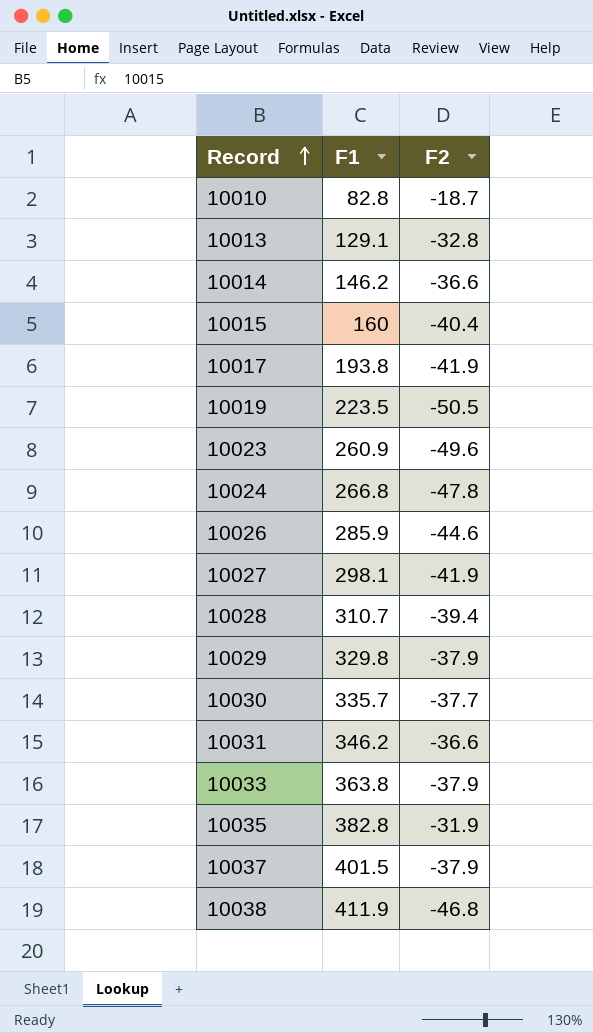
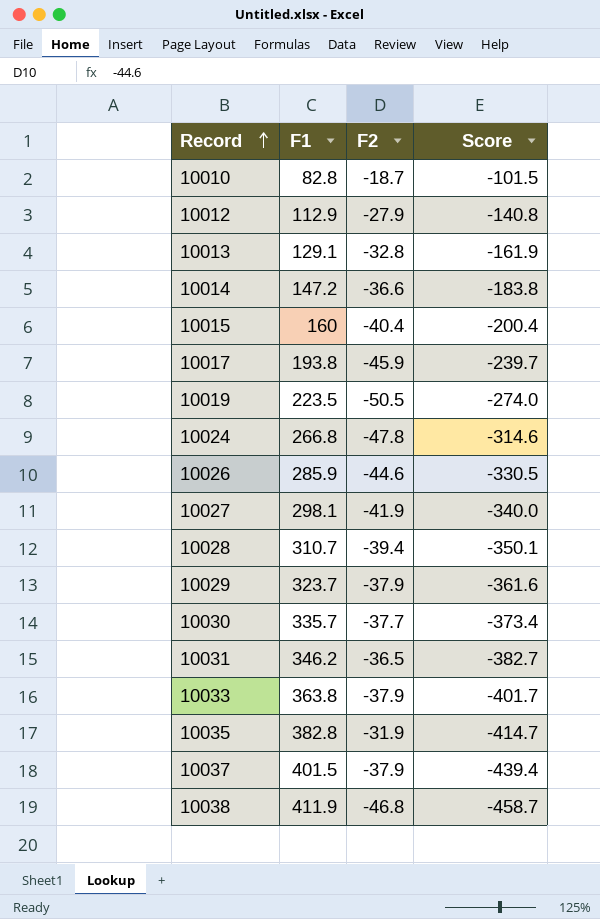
column Score | formula: none -> [F2] - [F1]
row 10023: 260.9 | -49.6 -> none
row 10012: none -> 112.9 | -27.9 | -140.8
10014 | F1: 146.2 -> 147.2
10017 | F2: -41.9 -> -45.9
10029 | F1: 329.8 -> 323.7
10031 | F2: -36.6 -> -36.5

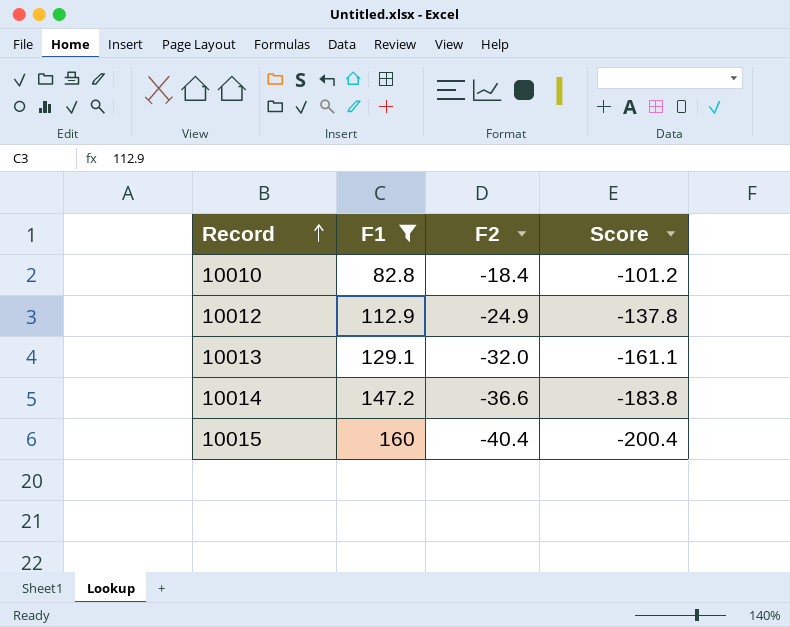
filter: none -> F1 <= 160
10010 | F2: -18.7 -> -18.4
10010 | Score: -101.5 -> -101.2
10012 | F2: -27.9 -> -24.9
10012 | Score: -140.8 -> -137.8
10013 | F2: -32.8 -> -32.0
10013 | Score: -161.9 -> -161.1

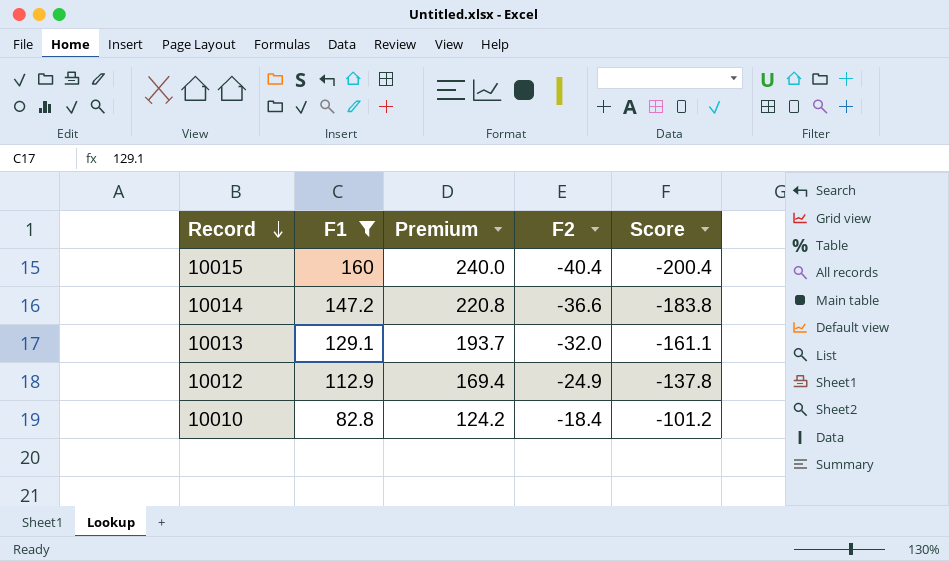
row order: Record ascending -> Record descending
column Premium | formula: none -> [F1] * 1.5

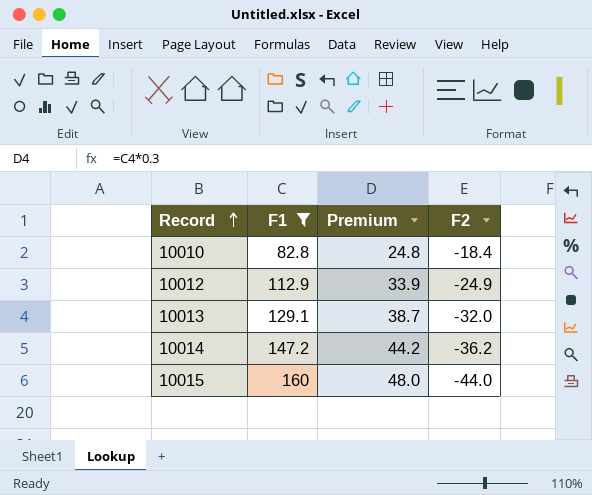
row order: Record descending -> Record ascending
column Score | formula: [F2] - [F1] -> none
column Premium | formula: [F1] * 1.5 -> [F1] * 0.3
10014 | F2: -36.6 -> -36.2
10015 | F2: -40.4 -> -44.0

